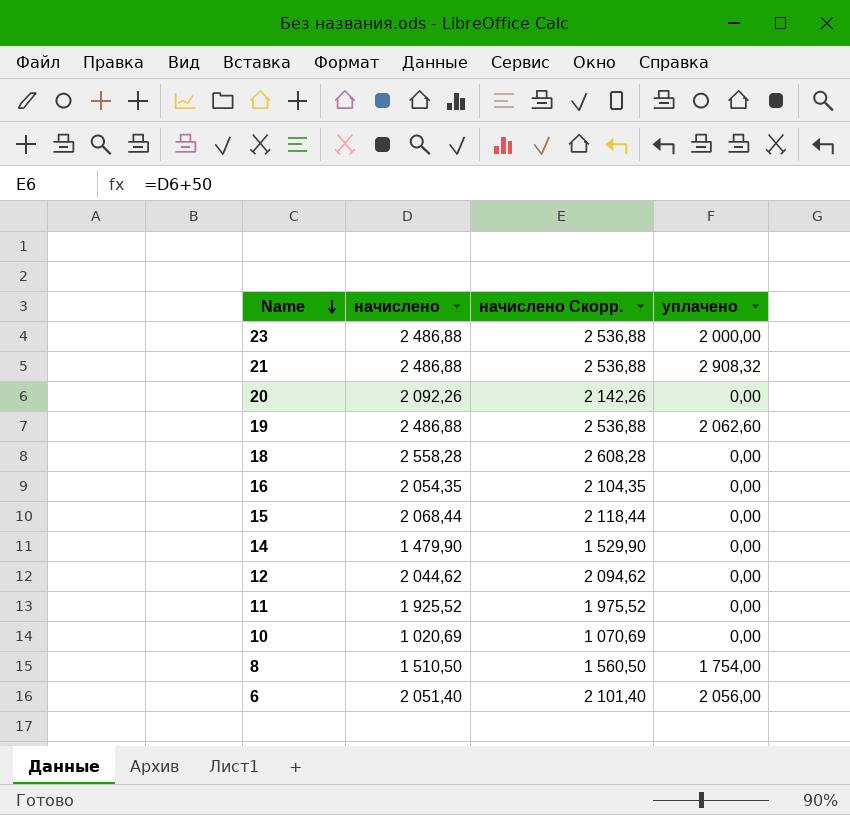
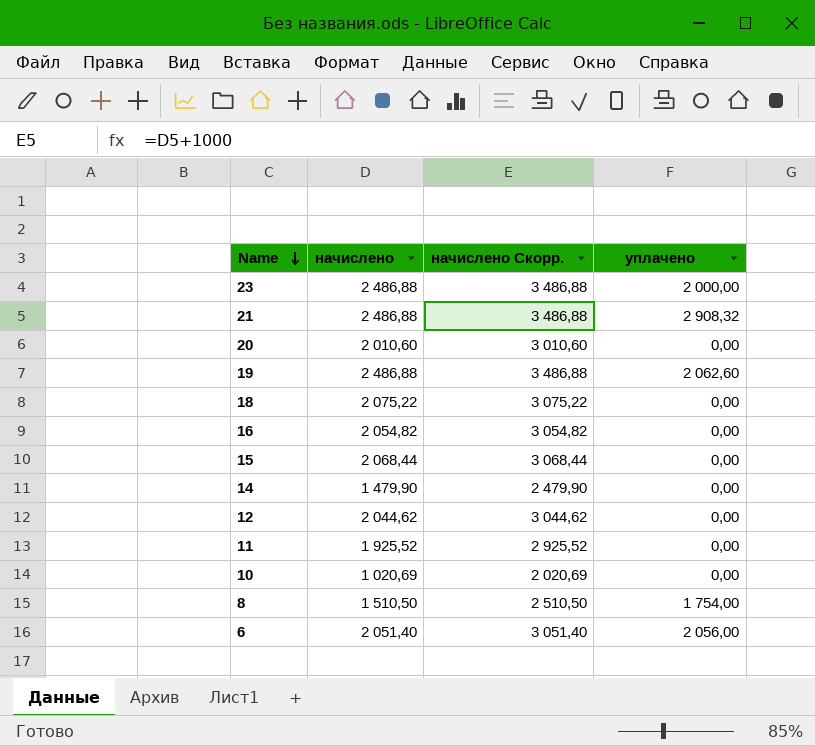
column начислено Скорр. | formula: [начислено] + 50 -> [начислено] + 1000
20 | начислено: 2 092,26 -> 2 010,60
18 | начислено: 2 558,28 -> 2 075,22
16 | начислено: 2 054,35 -> 2 054,82

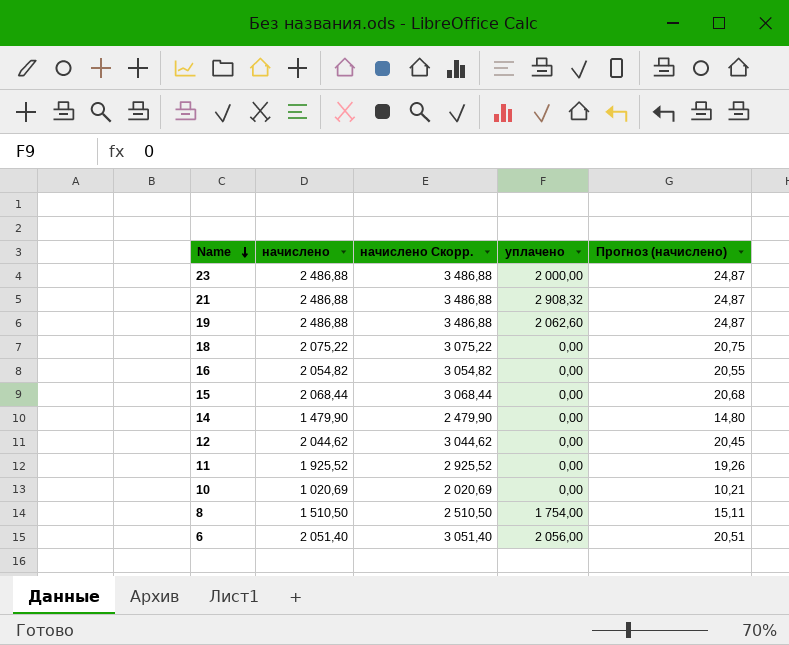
column Прогноз (начислено) | formula: none -> [начислено] * 0,01
row 20: 2 010,60 | 3 010,60 | 0,00 -> none

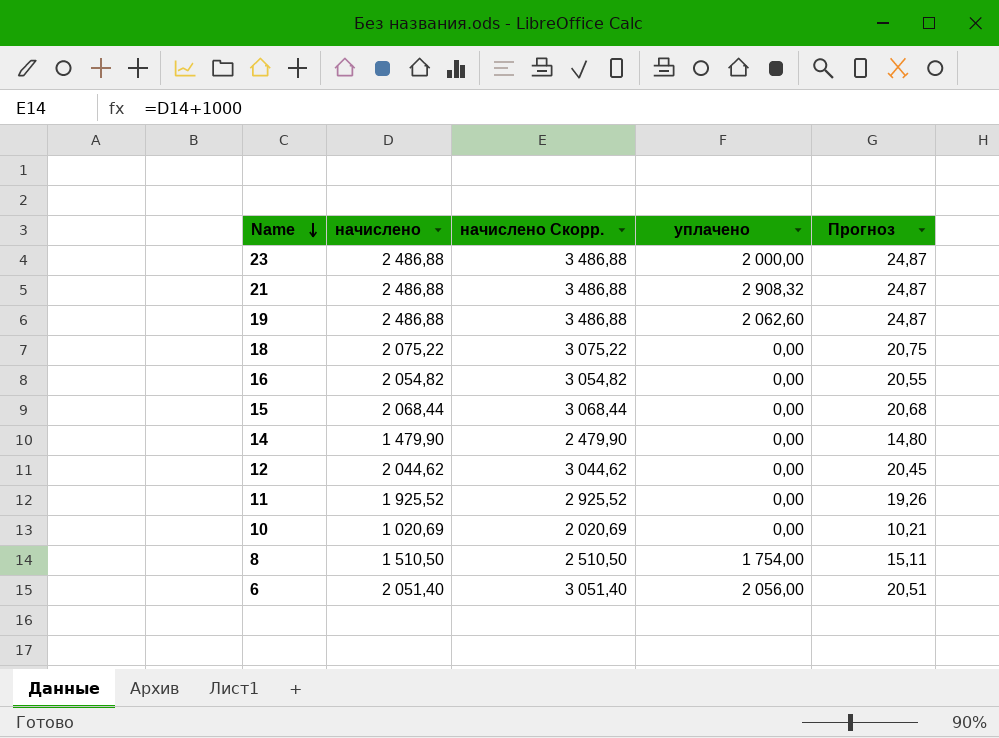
column name: Прогноз (начислено) -> Прогноз

